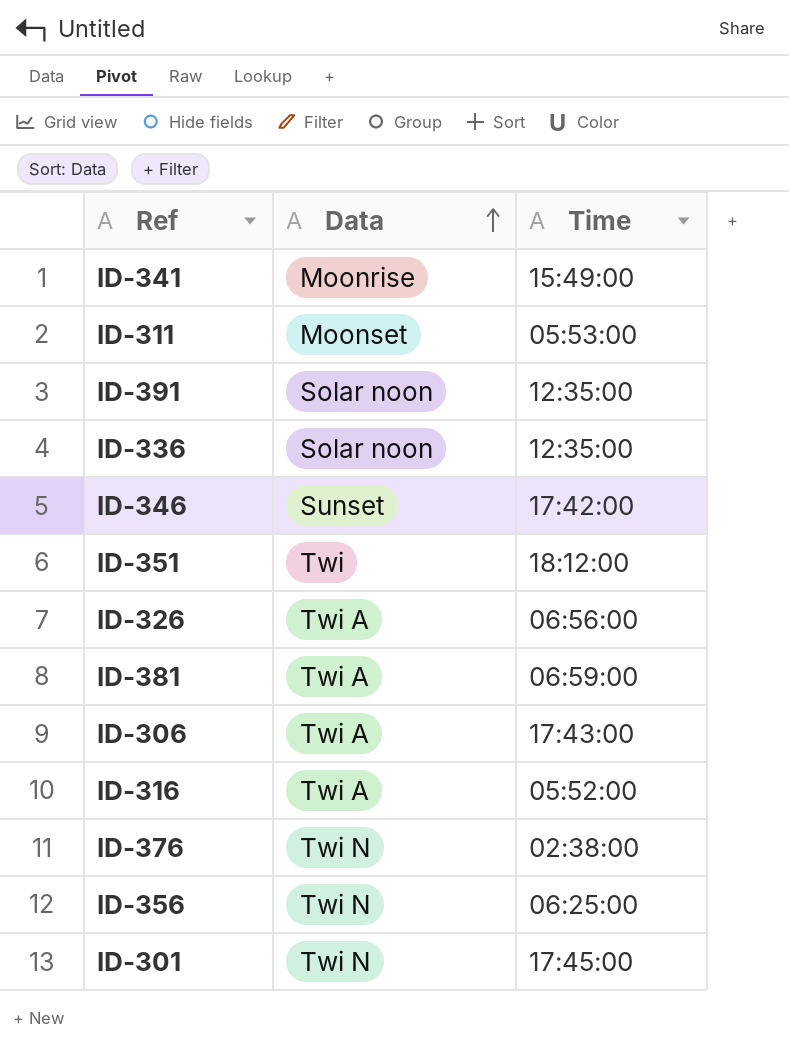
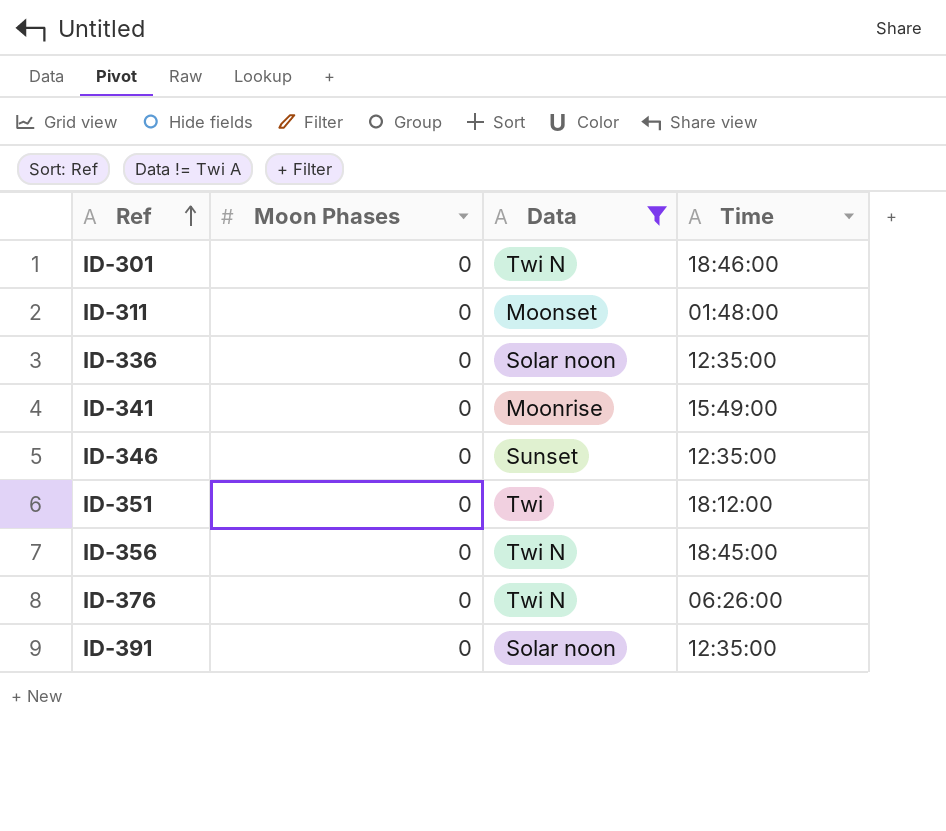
filter: none -> Data != Twi A
row order: Data ascending -> Ref ascending
column Moon Phases | position: none -> 2
ID-301 | Time: 17:45:00 -> 18:46:00
ID-311 | Time: 05:53:00 -> 01:48:00
ID-346 | Time: 17:42:00 -> 12:35:00
ID-356 | Time: 06:25:00 -> 18:45:00
ID-376 | Time: 02:38:00 -> 06:26:00

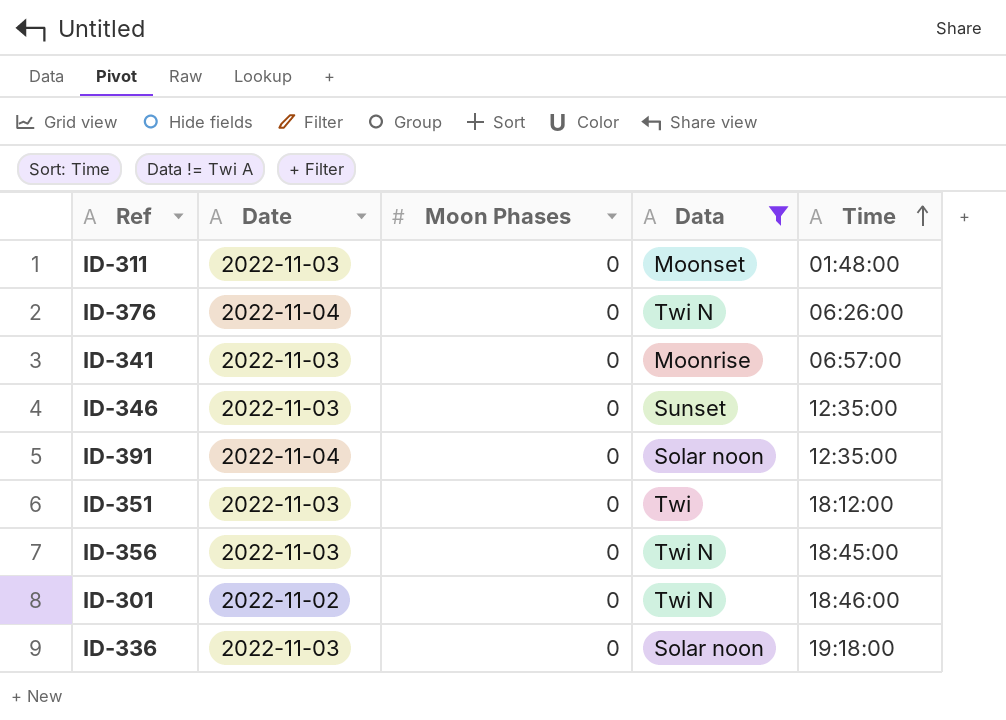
row order: Ref ascending -> Time ascending
column Date | position: none -> 2
ID-341 | Time: 15:49:00 -> 06:57:00
ID-336 | Time: 12:35:00 -> 19:18:00

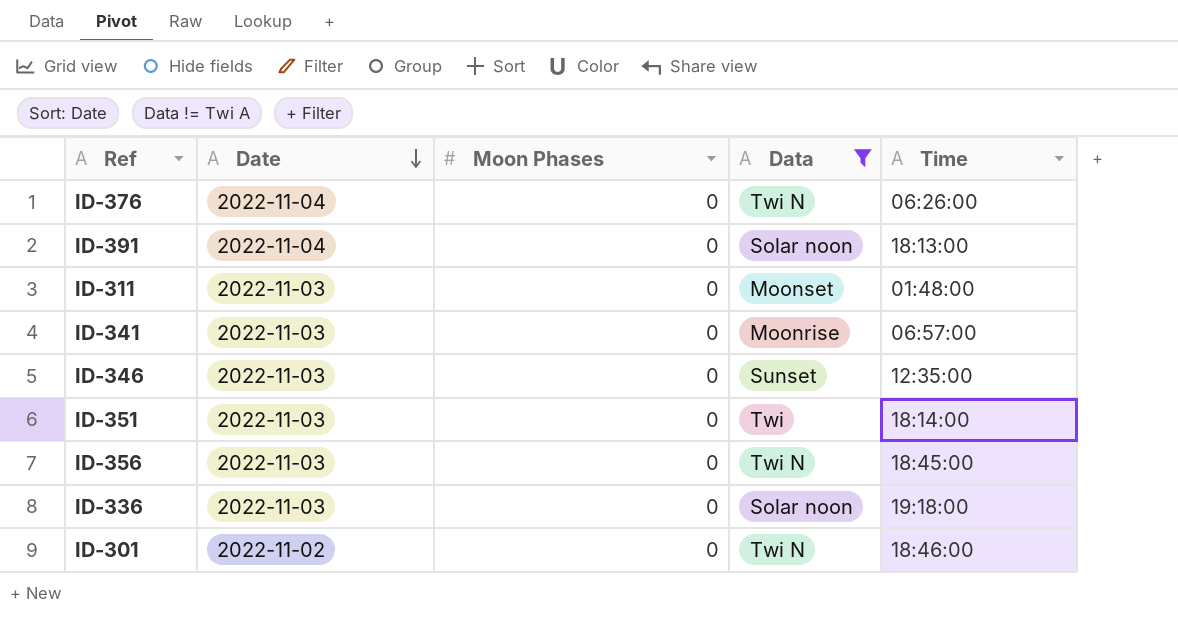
row order: Time ascending -> Date descending
ID-391 | Time: 12:35:00 -> 18:13:00
ID-351 | Time: 18:12:00 -> 18:14:00

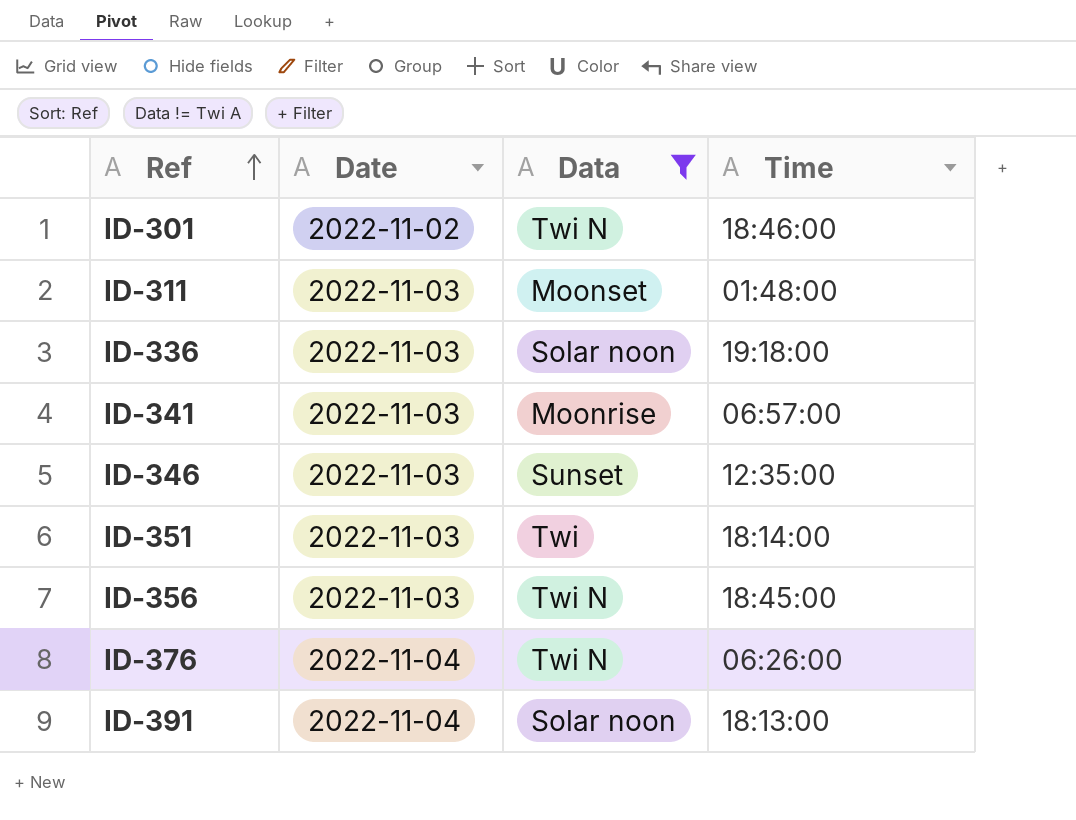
row order: Date descending -> Ref ascending
column Moon Phases | position: 3 -> none

